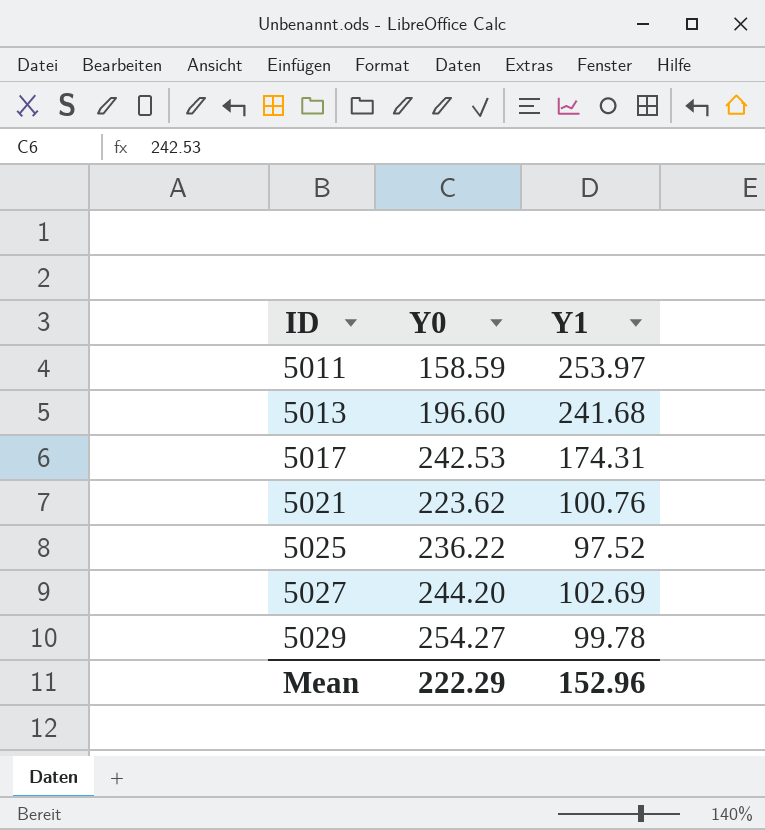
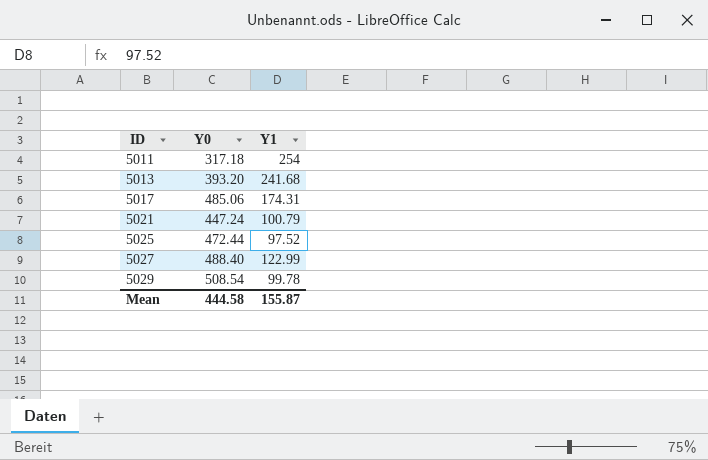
5011 | Y0: 158.59 -> 317.18
5011 | Y1: 253.97 -> 254
5013 | Y0: 196.60 -> 393.20
5017 | Y0: 242.53 -> 485.06
5021 | Y0: 223.62 -> 447.24
5021 | Y1: 100.76 -> 100.79
5025 | Y0: 236.22 -> 472.44
5027 | Y0: 244.20 -> 488.40
5027 | Y1: 102.69 -> 122.99
5029 | Y0: 254.27 -> 508.54
Mean | Y0: 222.29 -> 444.58
Mean | Y1: 152.96 -> 155.87

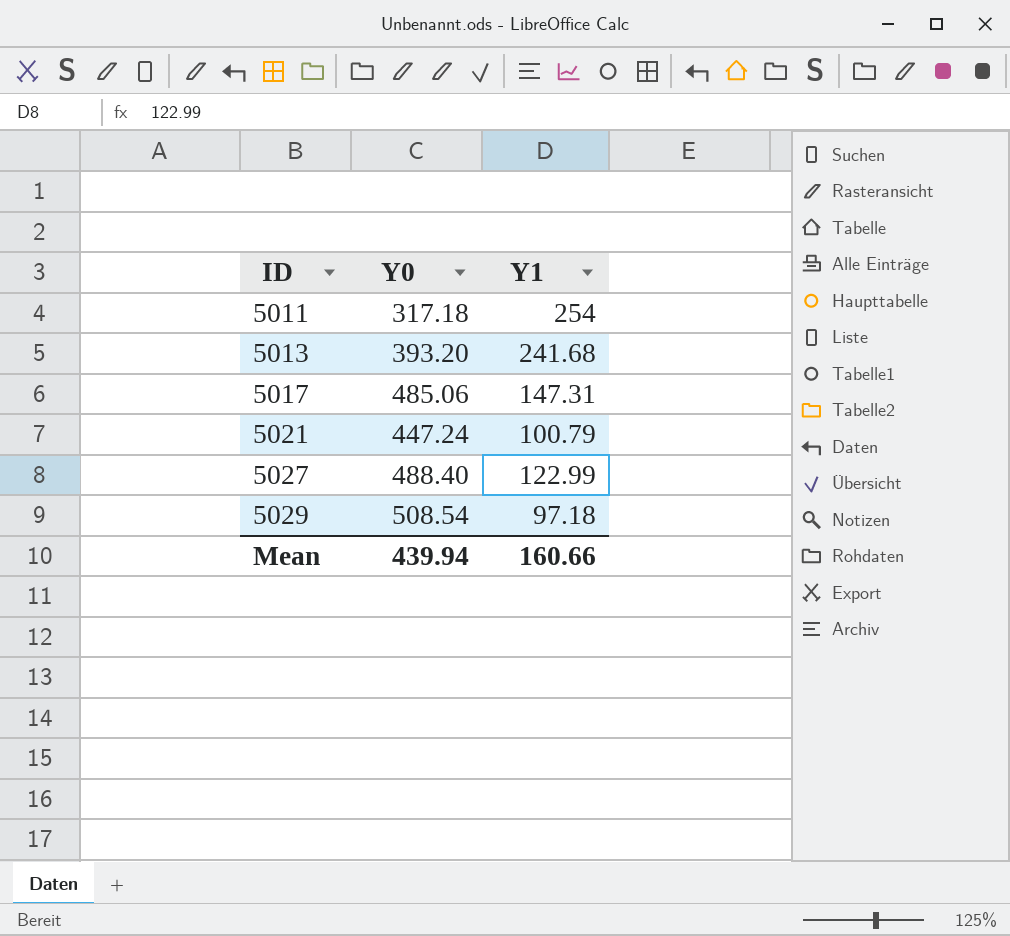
row 5025: 472.44 | 97.52 -> none
5017 | Y1: 174.31 -> 147.31
5029 | Y1: 99.78 -> 97.18
Mean | Y0: 444.58 -> 439.94
Mean | Y1: 155.87 -> 160.66

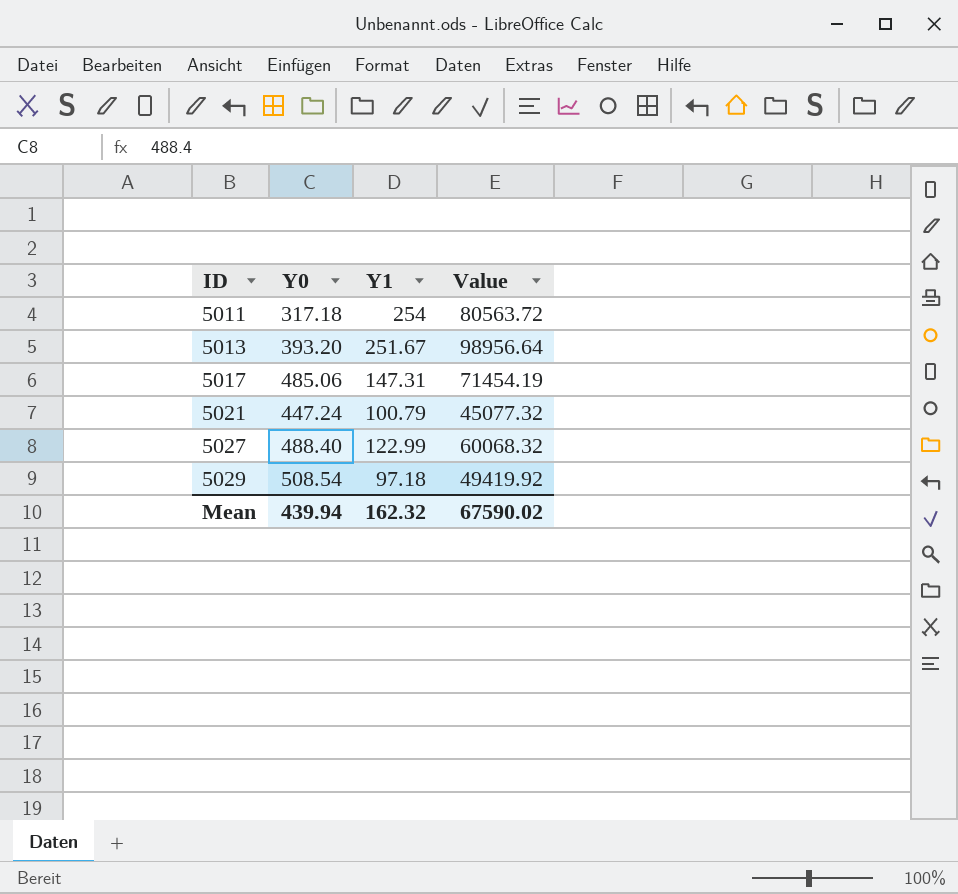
column Value | formula: none -> [Y0] * [Y1]
5013 | Y1: 241.68 -> 251.67
Mean | Y1: 160.66 -> 162.32

